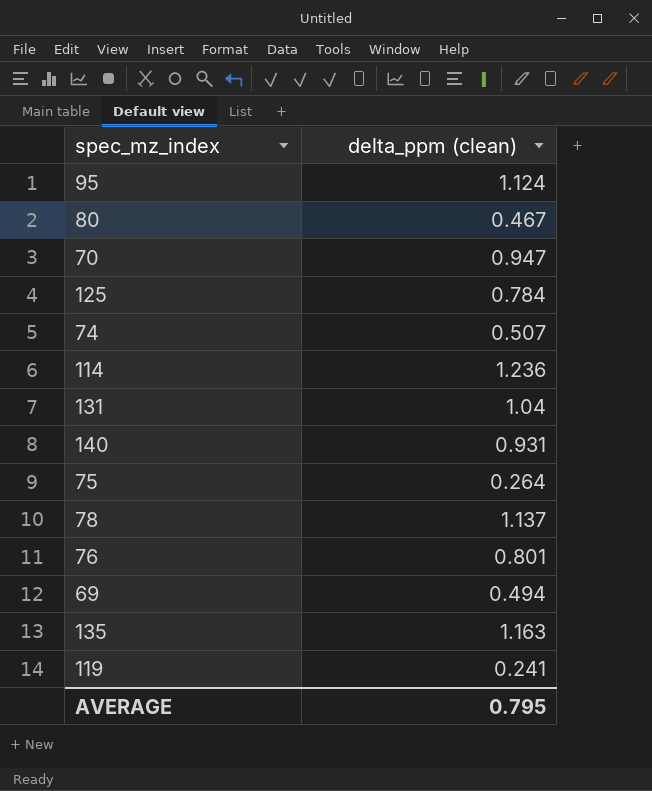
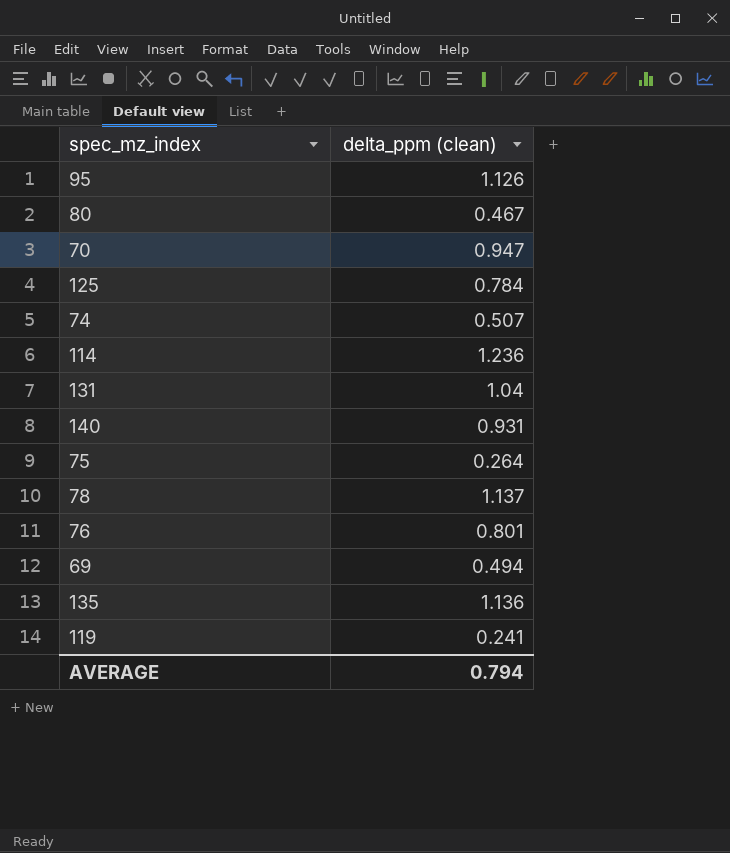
95 | delta_ppm (clean): 1.124 -> 1.126
135 | delta_ppm (clean): 1.163 -> 1.136
AVERAGE | delta_ppm (clean): 0.795 -> 0.794

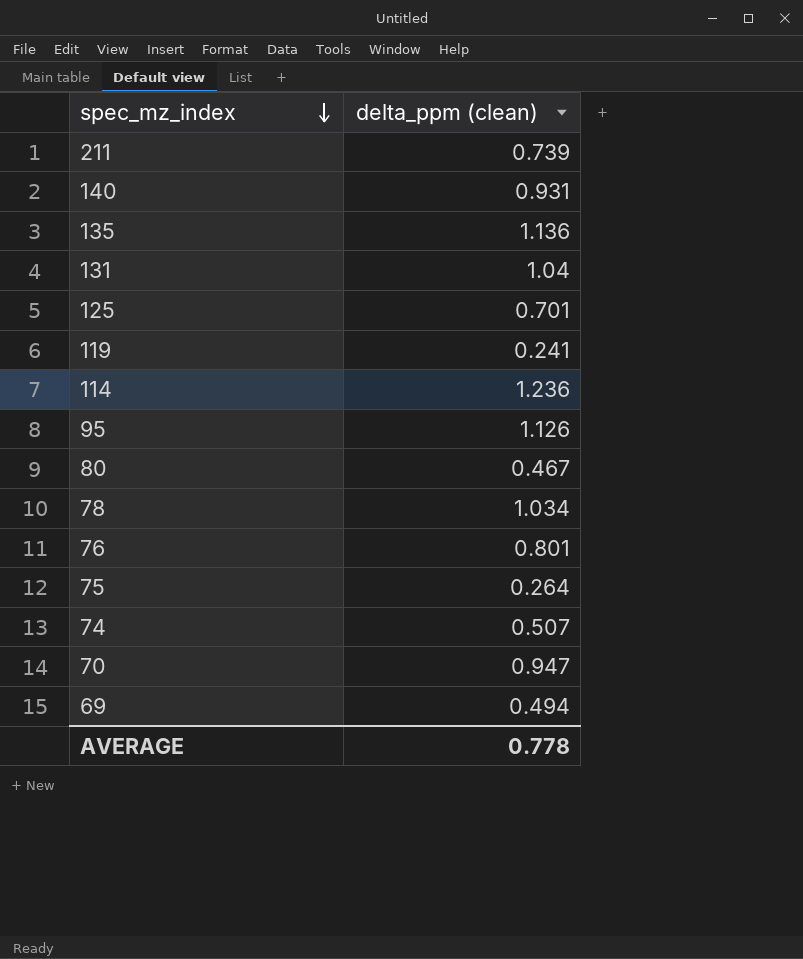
row order: none -> spec_mz_index descending
row 211: none -> 0.739
125 | delta_ppm (clean): 0.784 -> 0.701
78 | delta_ppm (clean): 1.137 -> 1.034
AVERAGE | delta_ppm (clean): 0.794 -> 0.778

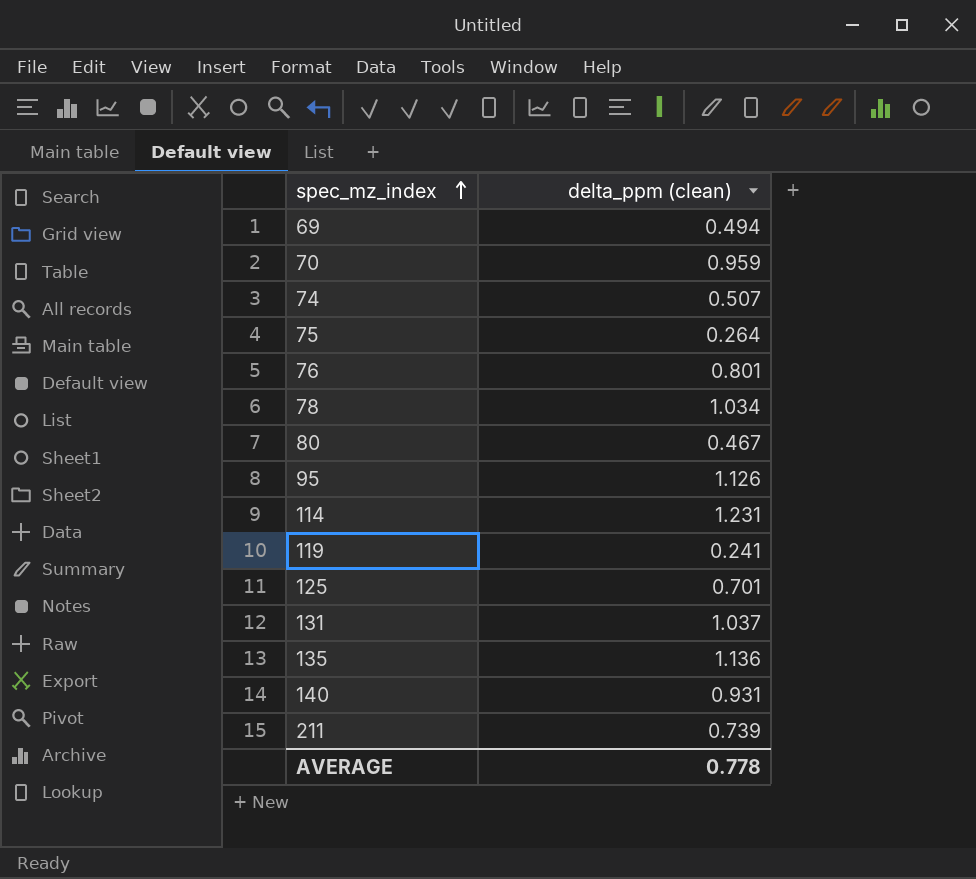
row order: spec_mz_index descending -> spec_mz_index ascending
70 | delta_ppm (clean): 0.947 -> 0.959
114 | delta_ppm (clean): 1.236 -> 1.231
131 | delta_ppm (clean): 1.04 -> 1.037

